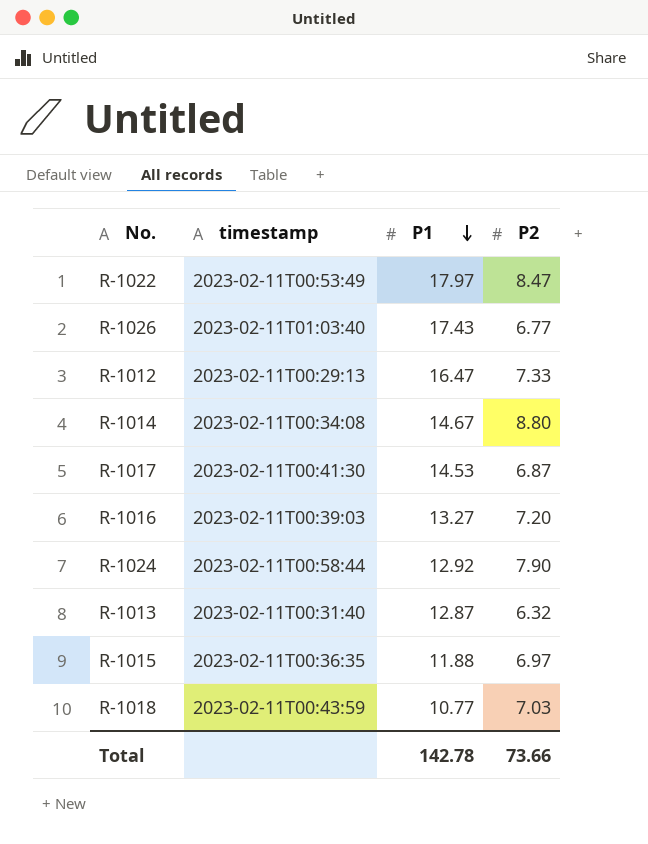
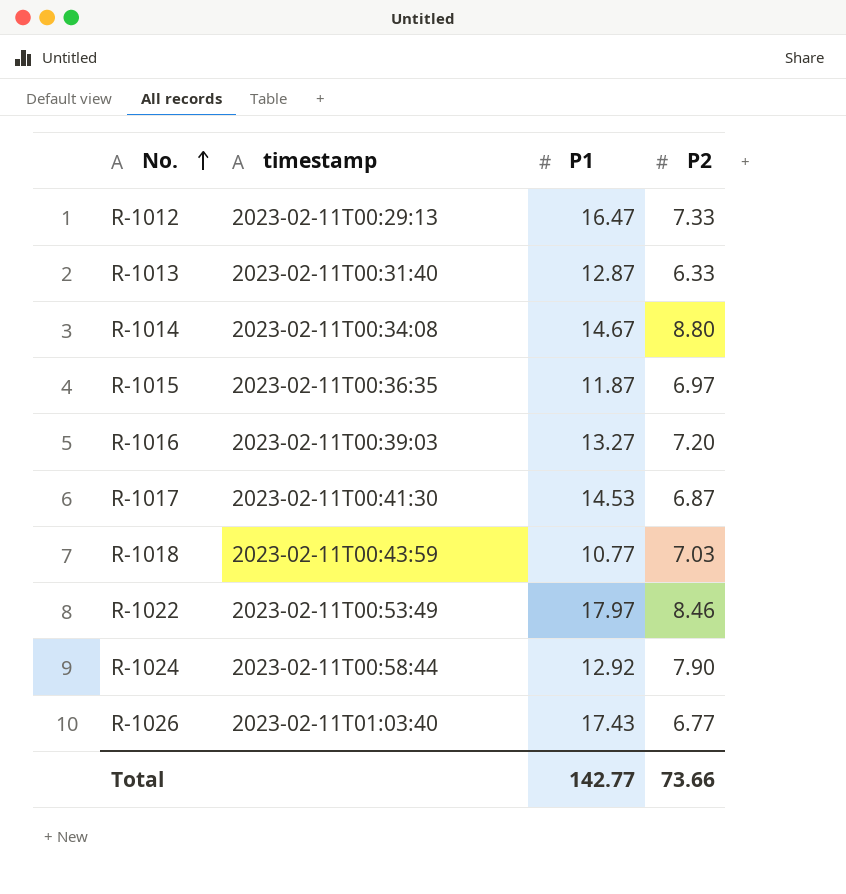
row order: P1 descending -> No. ascending
R-1013 | P2: 6.32 -> 6.33
R-1015 | P1: 11.88 -> 11.87
R-1022 | P2: 8.47 -> 8.46
Total | P1: 142.78 -> 142.77

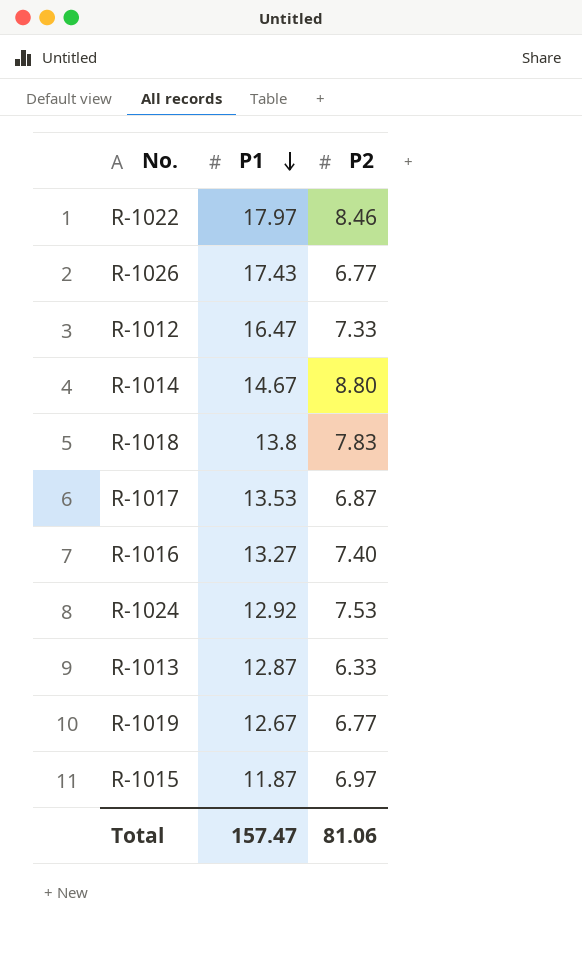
row order: No. ascending -> P1 descending
column timestamp | position: 2 -> none
R-1018 | P1: 10.77 -> 13.8
R-1018 | P2: 7.03 -> 7.83
R-1017 | P1: 14.53 -> 13.53
R-1016 | P2: 7.20 -> 7.40
R-1024 | P2: 7.90 -> 7.53
row R-1019: none -> 12.67 | 6.77
Total | P1: 142.77 -> 157.47
Total | P2: 73.66 -> 81.06

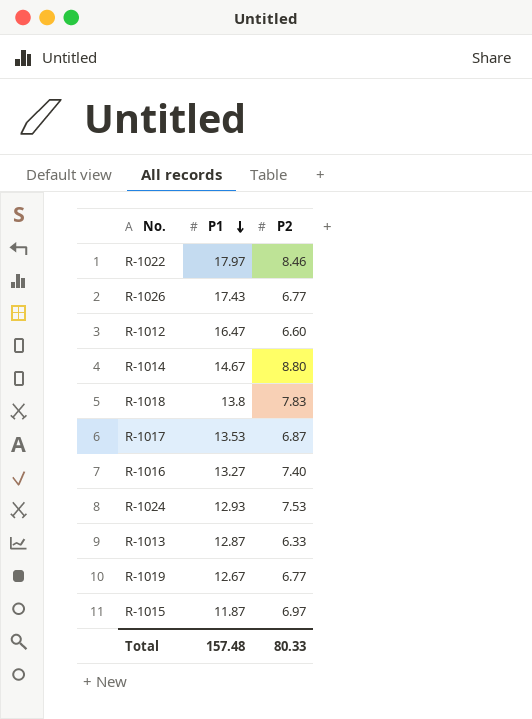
R-1012 | P2: 7.33 -> 6.60
R-1024 | P1: 12.92 -> 12.93
Total | P1: 157.47 -> 157.48
Total | P2: 81.06 -> 80.33

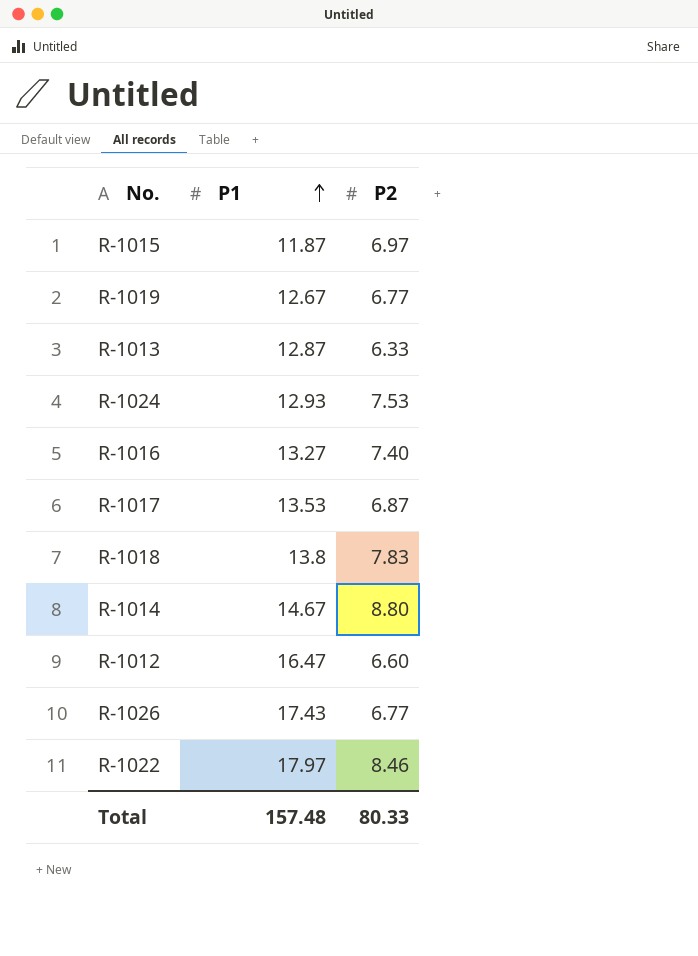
row order: P1 descending -> P1 ascending

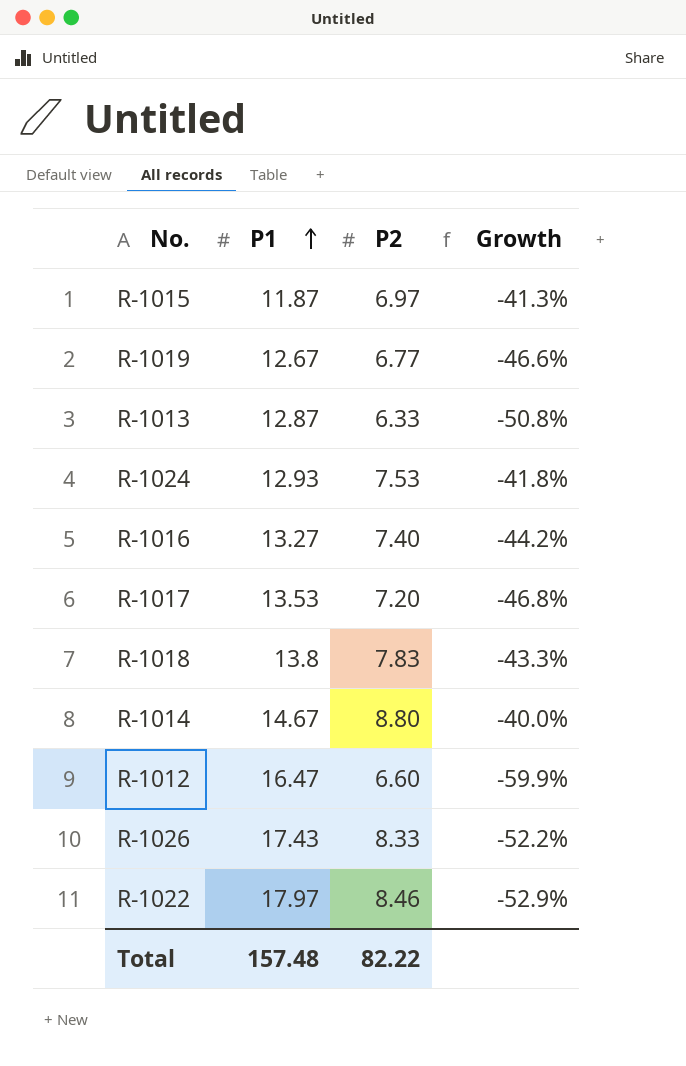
column Growth | formula: none -> ([P2] - [P1]) / [P1]
R-1017 | P2: 6.87 -> 7.20
R-1026 | P2: 6.77 -> 8.33
Total | P2: 80.33 -> 82.22

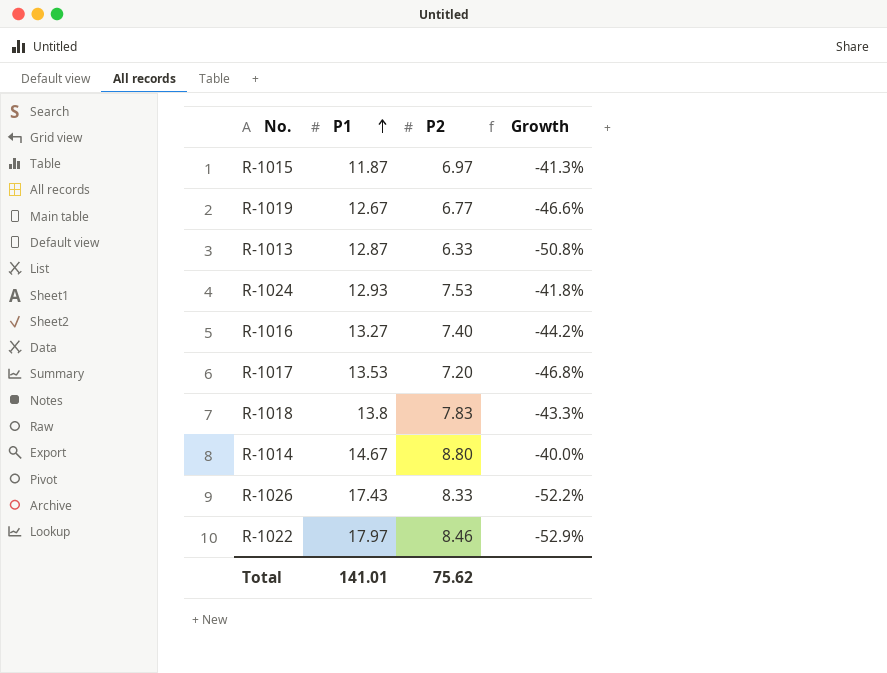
row R-1012: 16.47 | 6.60 | -59.9% -> none
Total | P1: 157.48 -> 141.01
Total | P2: 82.22 -> 75.62

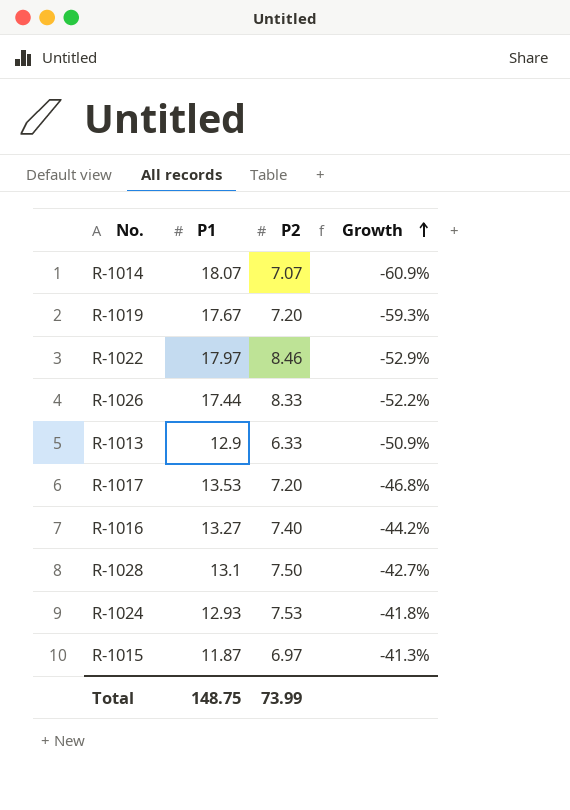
row order: P1 ascending -> Growth ascending
row R-1018: 13.8 | 7.83 | -43.3% -> none
R-1014 | P1: 14.67 -> 18.07
R-1014 | P2: 8.80 -> 7.07
R-1014 | Growth: -40.0% -> -60.9%
R-1019 | P1: 12.67 -> 17.67
R-1019 | P2: 6.77 -> 7.20
R-1019 | Growth: -46.6% -> -59.3%
R-1026 | P1: 17.43 -> 17.44
R-1013 | P1: 12.87 -> 12.9
R-1013 | Growth: -50.8% -> -50.9%
row R-1028: none -> 13.1 | 7.50 | -42.7%
Total | P1: 141.01 -> 148.75
Total | P2: 75.62 -> 73.99

